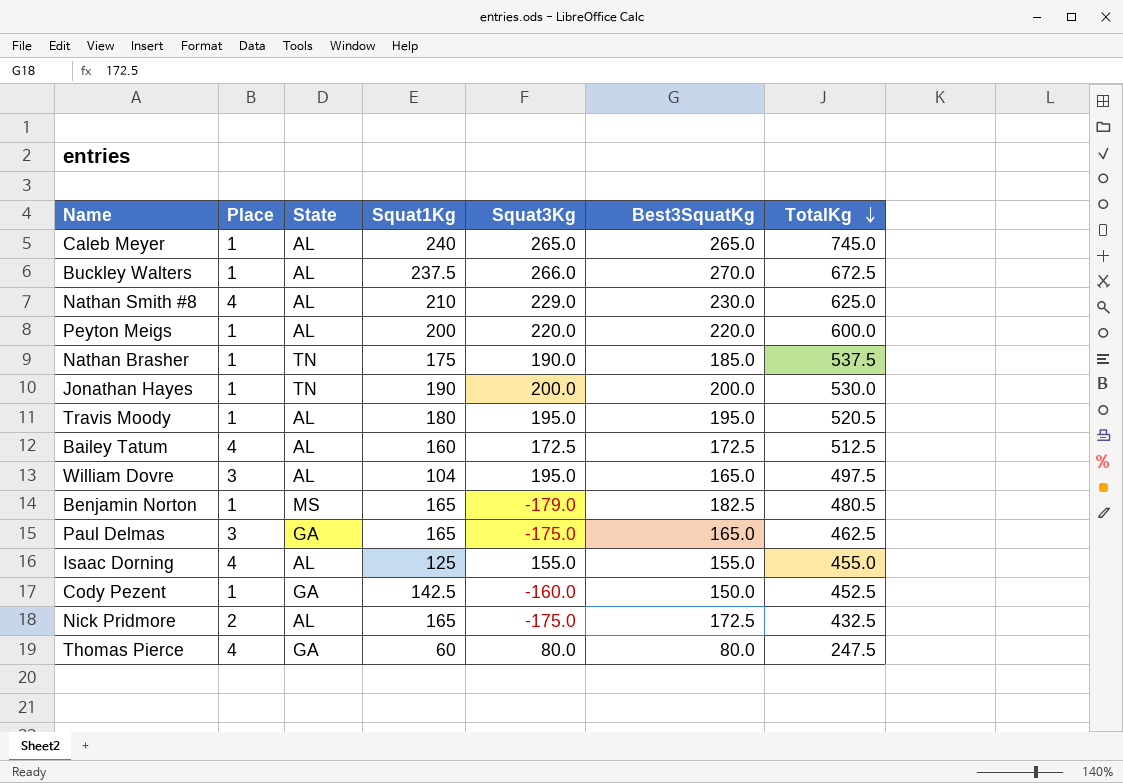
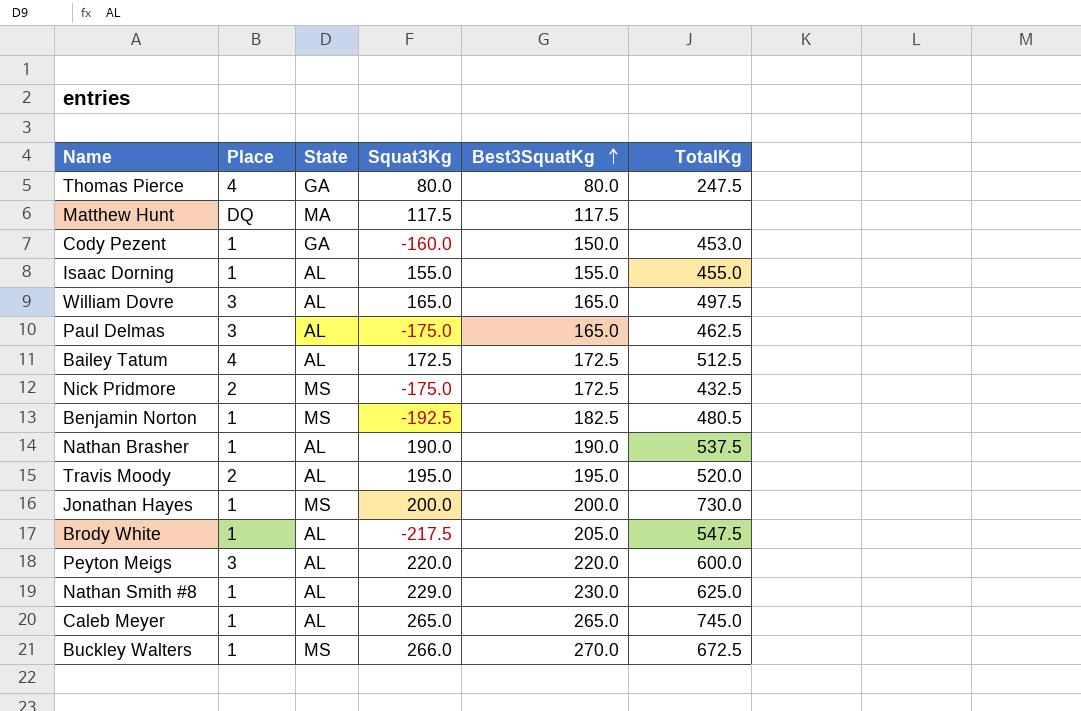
row order: TotalKg descending -> Best3SquatKg ascending
column Squat1Kg | position: 4 -> none
row Matthew Hunt: none -> DQ | MA | 117.5 | 117.5 | none
Cody Pezent | TotalKg: 452.5 -> 453.0
Isaac Dorning | Place: 4 -> 1
William Dovre | Squat3Kg: 195.0 -> 165.0
Paul Delmas | State: GA -> AL
Nick Pridmore | State: AL -> MS
Benjamin Norton | Squat3Kg: -179.0 -> -192.5
Nathan Brasher | State: TN -> AL
Nathan Brasher | Best3SquatKg: 185.0 -> 190.0
Travis Moody | Place: 1 -> 2
Travis Moody | TotalKg: 520.5 -> 520.0
Jonathan Hayes | State: TN -> MS
Jonathan Hayes | TotalKg: 530.0 -> 730.0
row Brody White: none -> 1 | AL | -217.5 | 205.0 | 547.5
Peyton Meigs | Place: 1 -> 3
Nathan Smith #8 | Place: 4 -> 1
Buckley Walters | State: AL -> MS

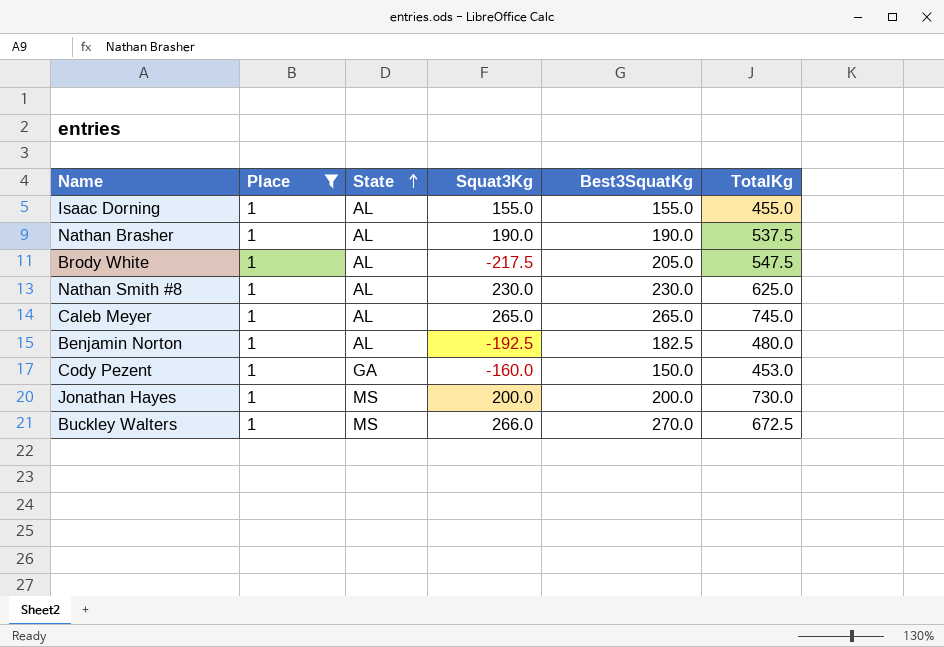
filter: none -> Place = 1
row order: Best3SquatKg ascending -> State ascending
Nathan Smith #8 | Squat3Kg: 229.0 -> 230.0
Benjamin Norton | State: MS -> AL
Benjamin Norton | TotalKg: 480.5 -> 480.0

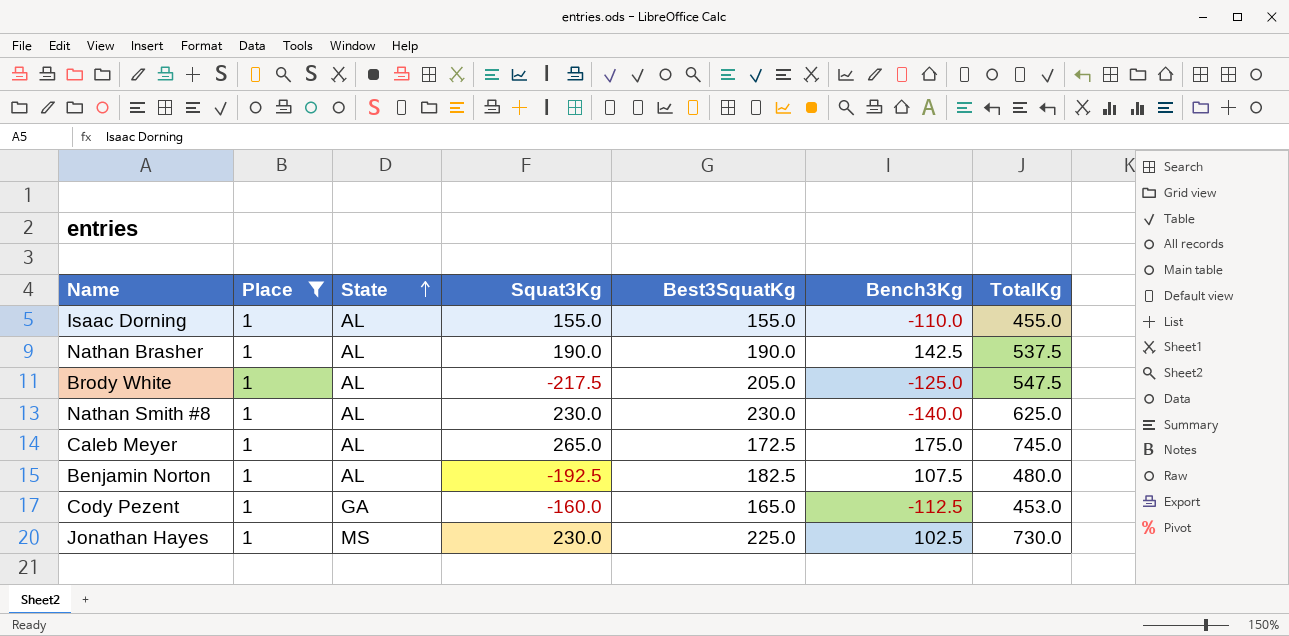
column Bench3Kg | position: none -> 6
row Buckley Walters: 1 | MS | 266.0 | 270.0 | 672.5 -> none
Caleb Meyer | Best3SquatKg: 265.0 -> 172.5
Cody Pezent | Best3SquatKg: 150.0 -> 165.0
Jonathan Hayes | Squat3Kg: 200.0 -> 230.0
Jonathan Hayes | Best3SquatKg: 200.0 -> 225.0

